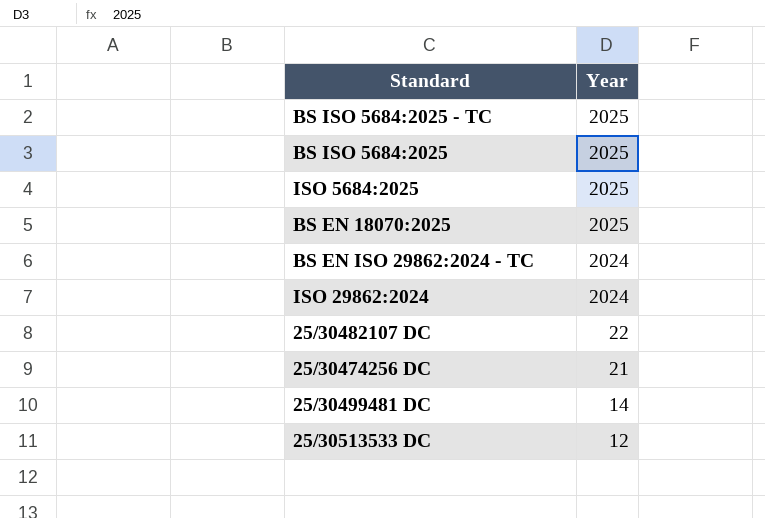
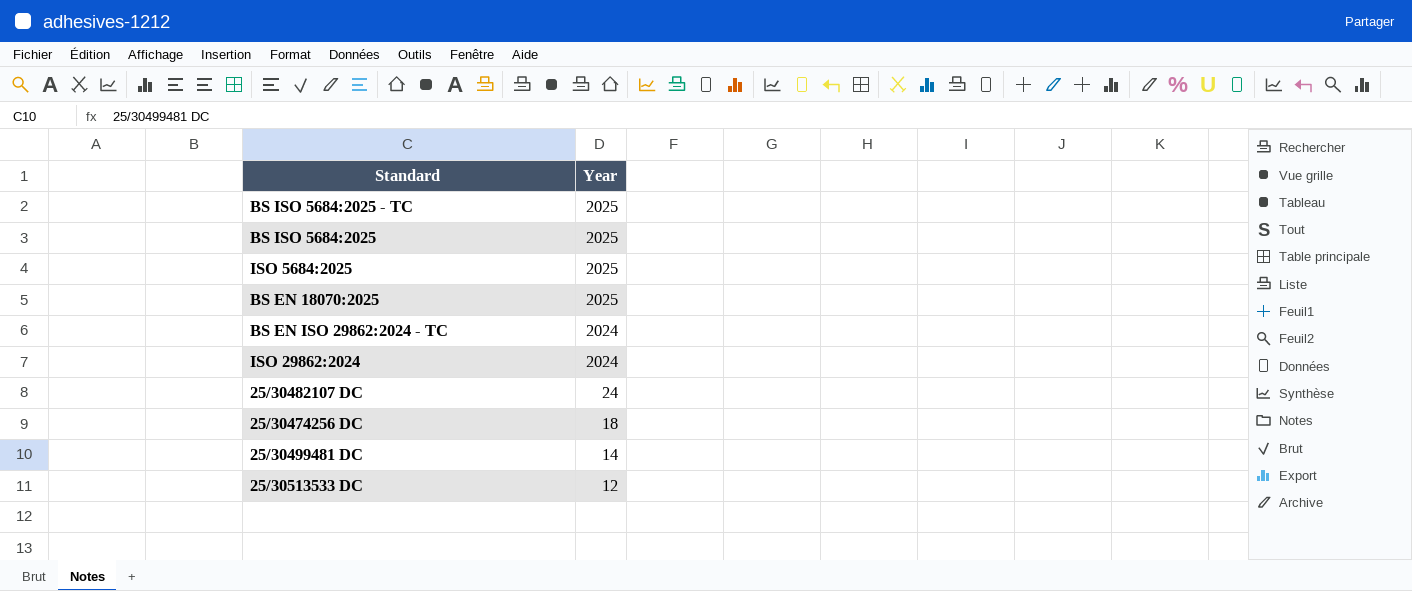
25/30482107 DC | Year: 22 -> 24
25/30474256 DC | Year: 21 -> 18

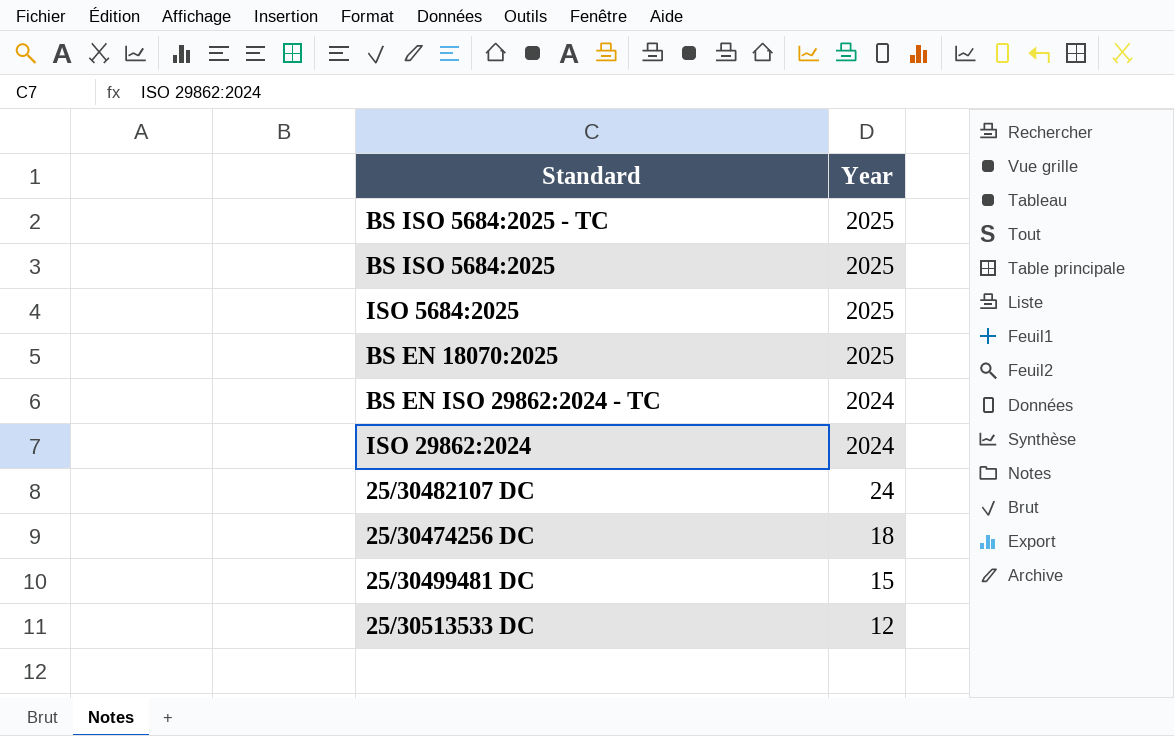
25/30499481 DC | Year: 14 -> 15

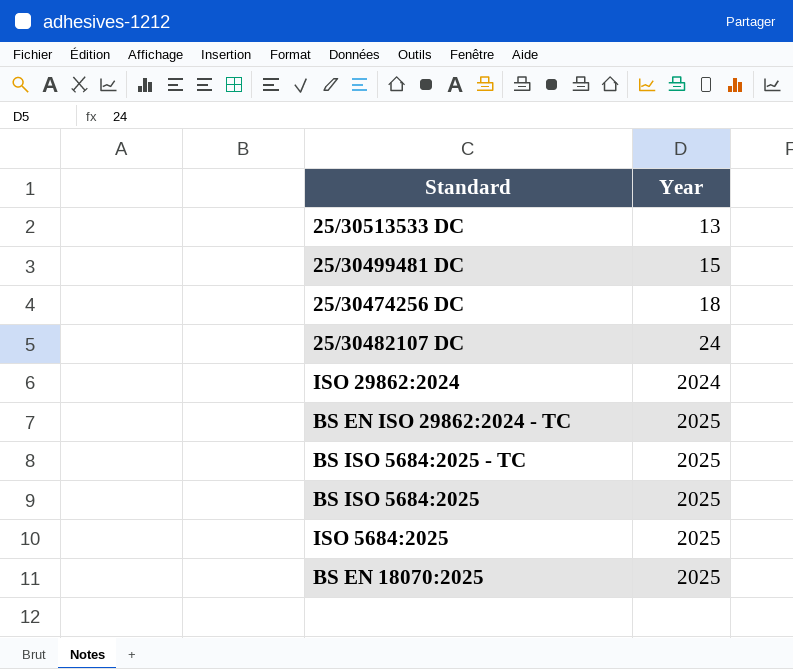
row order: Year descending -> Year ascending
25/30513533 DC | Year: 12 -> 13
BS EN ISO 29862:2024 - TC | Year: 2024 -> 2025

